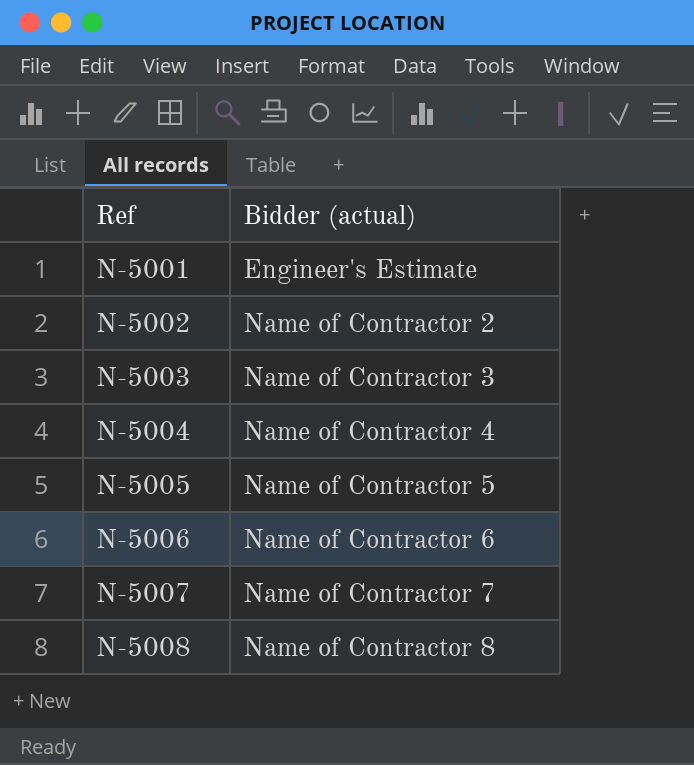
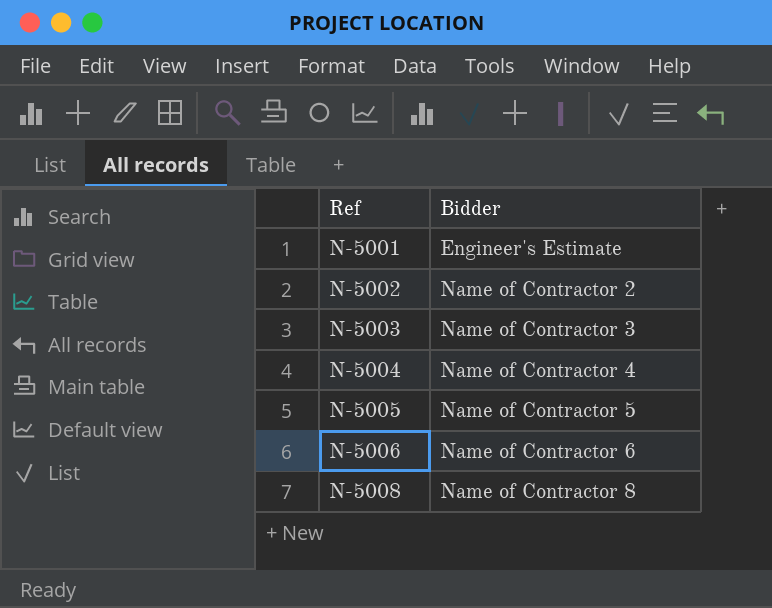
column name: Bidder (actual) -> Bidder
row N-5007: Name of Contractor 7 -> none

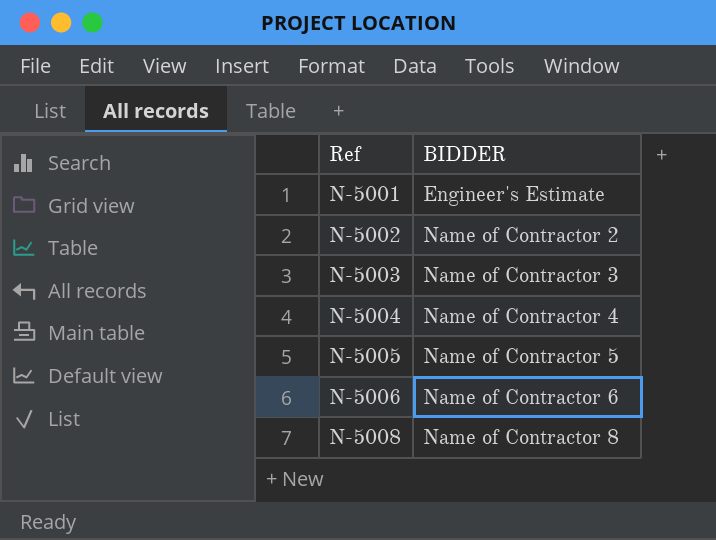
column name: Bidder -> BIDDER

